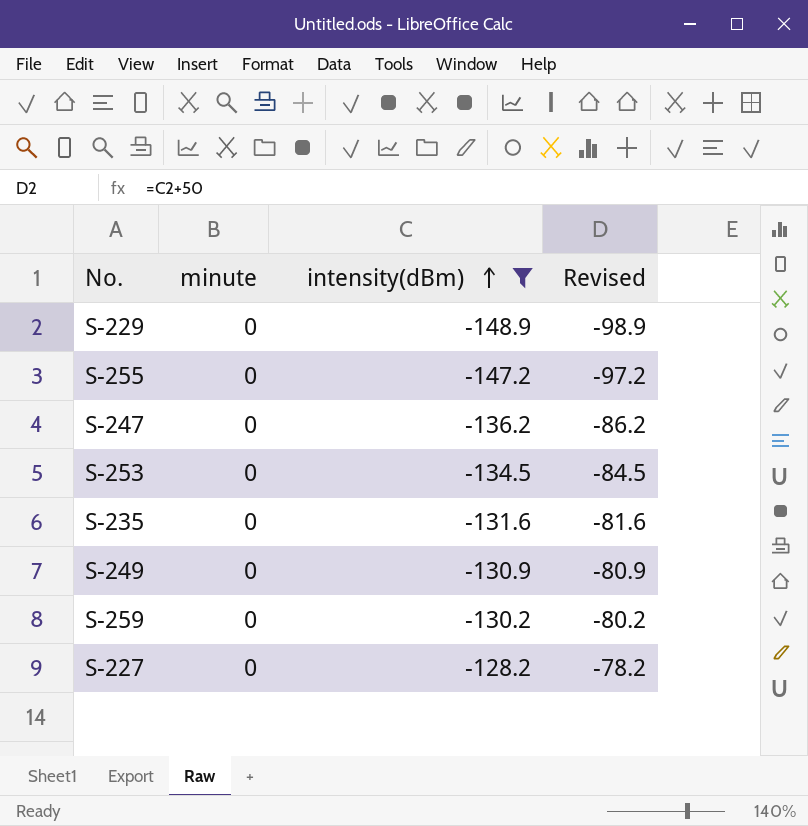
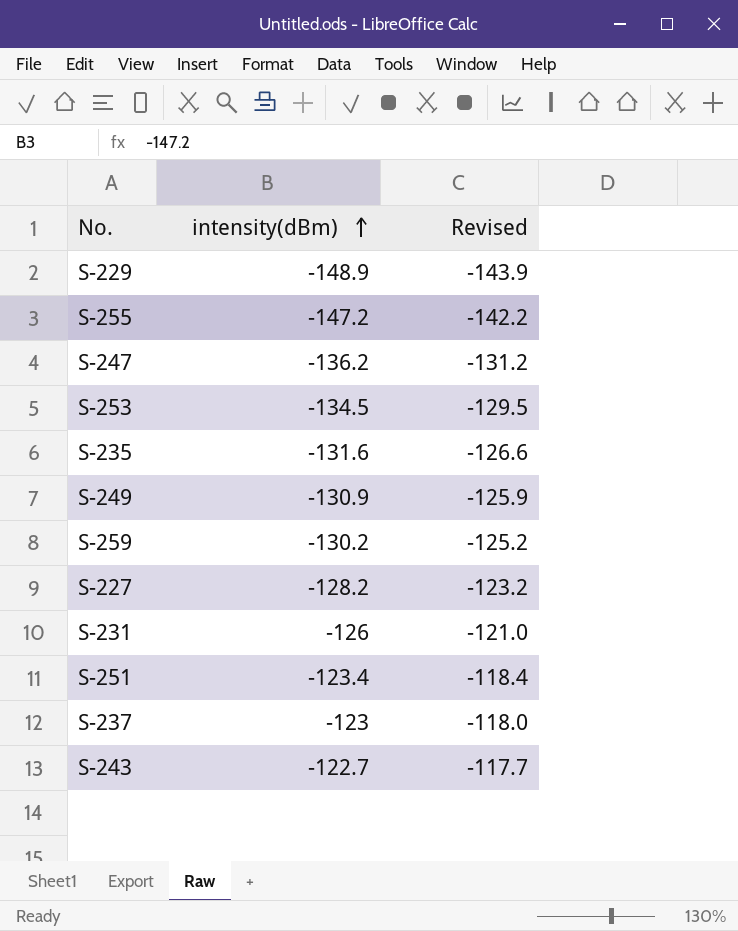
filter: intensity(dBm) <= -128.2 -> none
column minute | position: 2 -> none
column Revised | formula: [intensity(dBm)] + 50 -> [intensity(dBm)] + 5

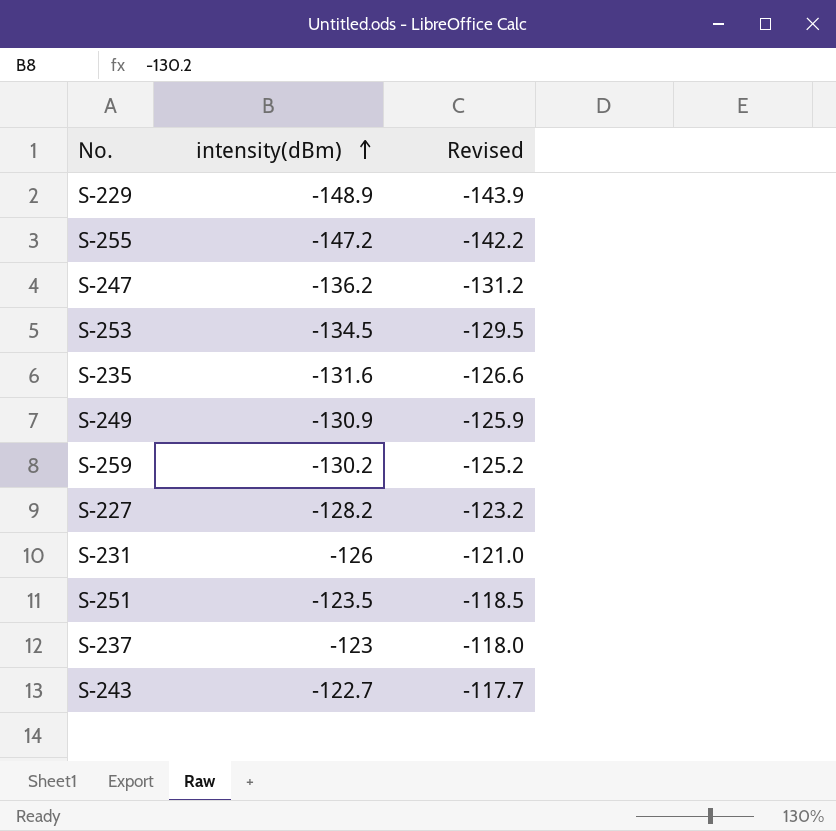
S-251 | intensity(dBm): -123.4 -> -123.5
S-251 | Revised: -118.4 -> -118.5

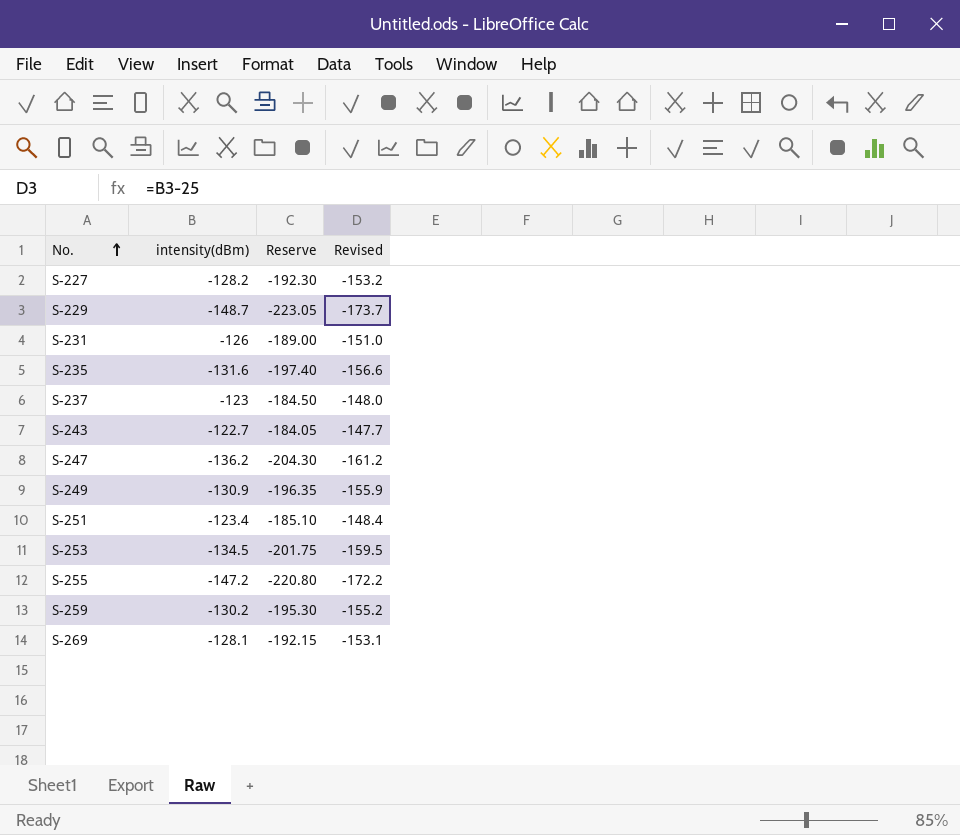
row order: intensity(dBm) ascending -> No. ascending
column Reserve | formula: none -> [intensity(dBm)] * 1.5
column Revised | formula: [intensity(dBm)] + 5 -> [intensity(dBm)] - 25
S-229 | intensity(dBm): -148.9 -> -148.7
S-251 | intensity(dBm): -123.5 -> -123.4
row S-269: none -> -128.1 | -192.15 | -153.1

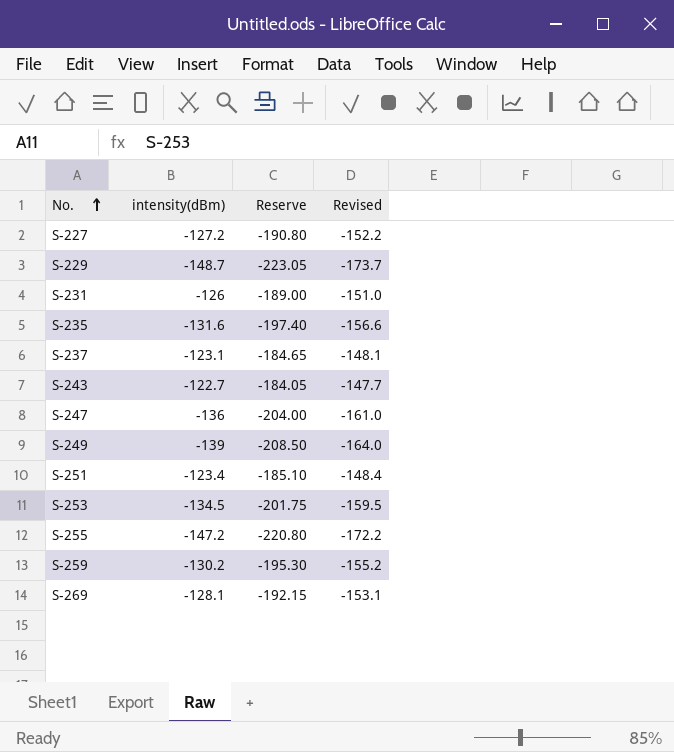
S-227 | intensity(dBm): -128.2 -> -127.2
S-227 | Reserve: -192.30 -> -190.80
S-227 | Revised: -153.2 -> -152.2
S-237 | intensity(dBm): -123 -> -123.1
S-237 | Reserve: -184.50 -> -184.65
S-237 | Revised: -148.0 -> -148.1
S-247 | intensity(dBm): -136.2 -> -136
S-247 | Reserve: -204.30 -> -204.00
S-247 | Revised: -161.2 -> -161.0
S-249 | intensity(dBm): -130.9 -> -139
S-249 | Reserve: -196.35 -> -208.50
S-249 | Revised: -155.9 -> -164.0

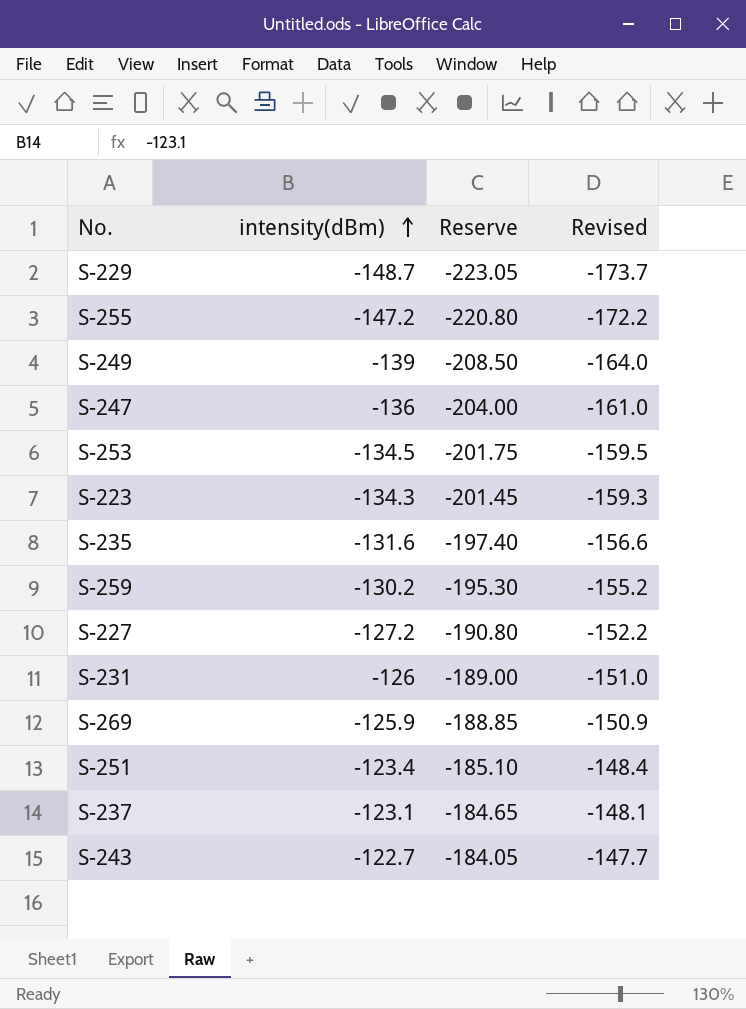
row order: No. ascending -> intensity(dBm) ascending
row S-223: none -> -134.3 | -201.45 | -159.3
S-269 | intensity(dBm): -128.1 -> -125.9
S-269 | Reserve: -192.15 -> -188.85
S-269 | Revised: -153.1 -> -150.9

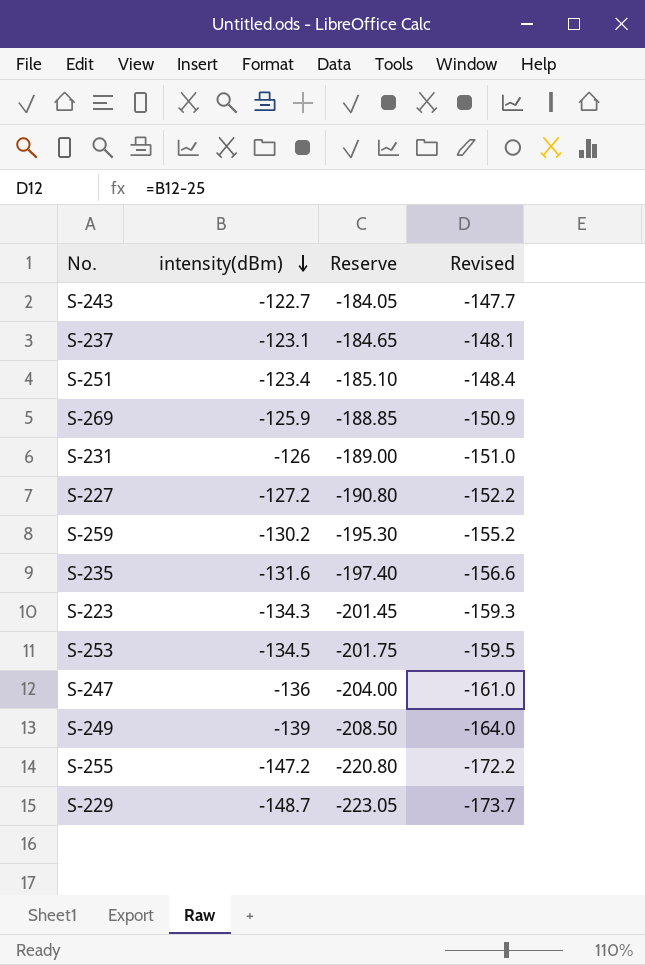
row order: intensity(dBm) ascending -> intensity(dBm) descending

